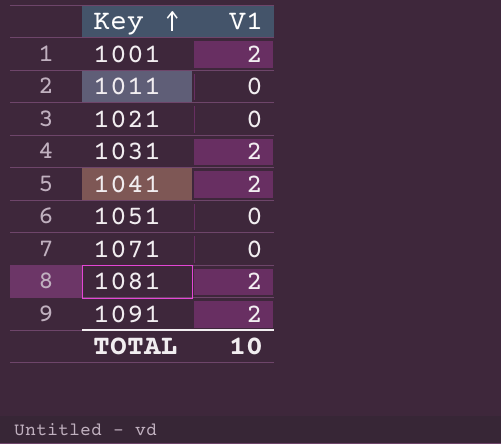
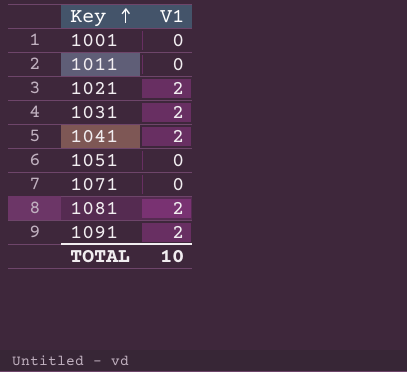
1001 | V1: 2 -> 0
1021 | V1: 0 -> 2

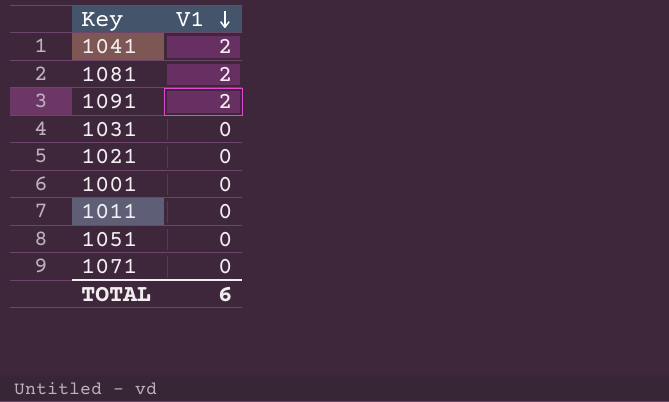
row order: Key ascending -> V1 descending
1031 | V1: 2 -> 0
1021 | V1: 2 -> 0
TOTAL | V1: 10 -> 6

